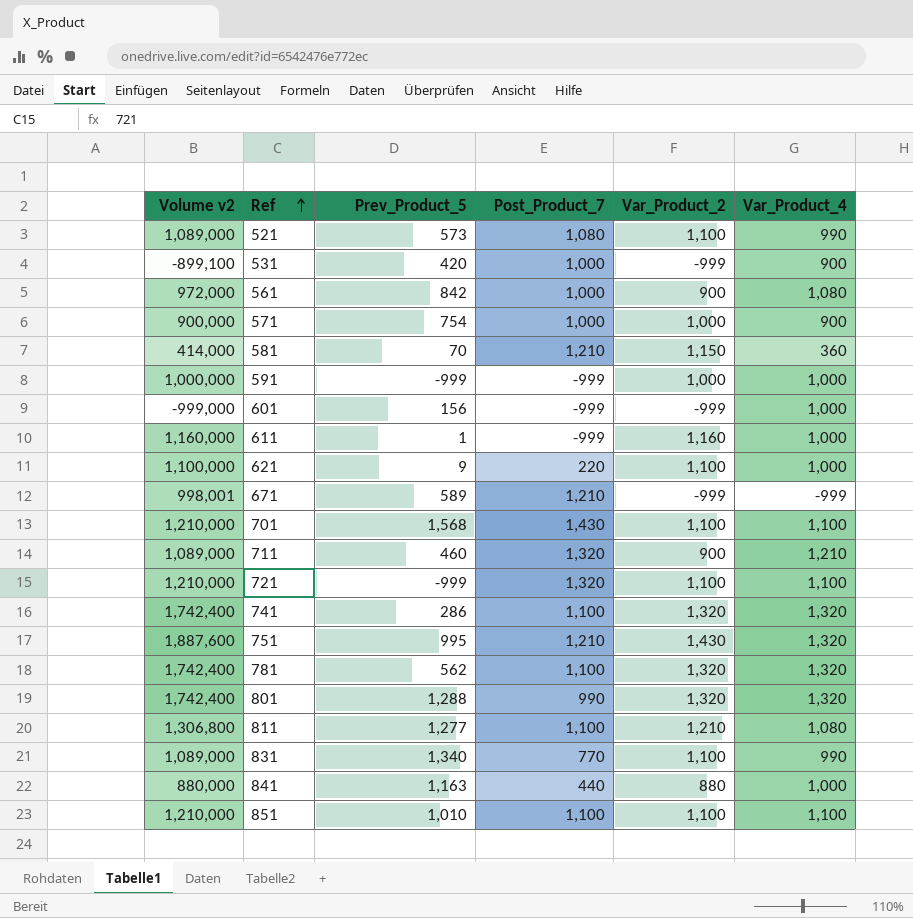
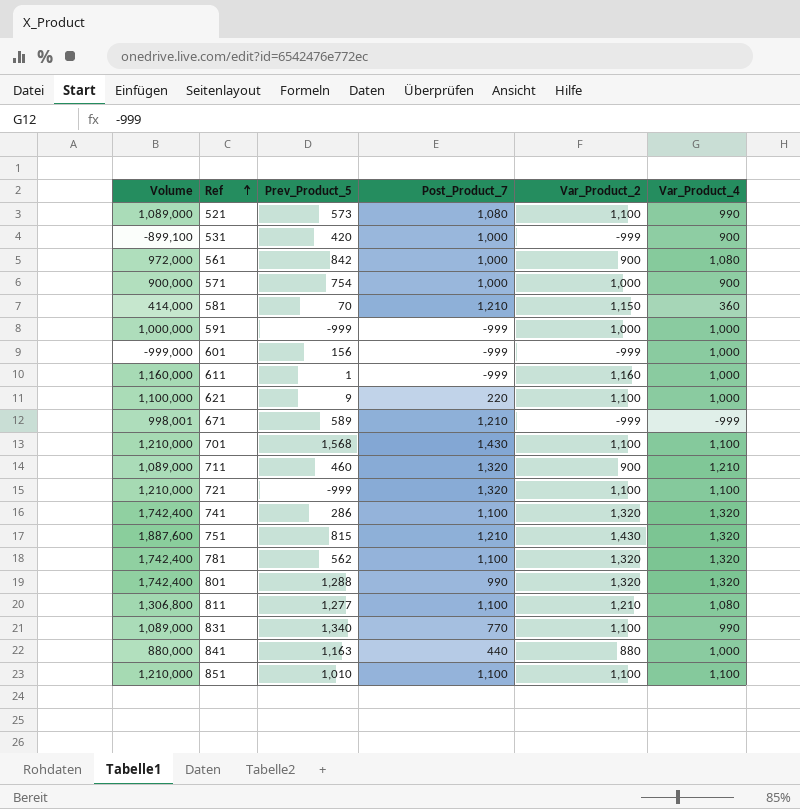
column name: Volume v2 -> Volume
751 | Prev_Product_5: 995 -> 815

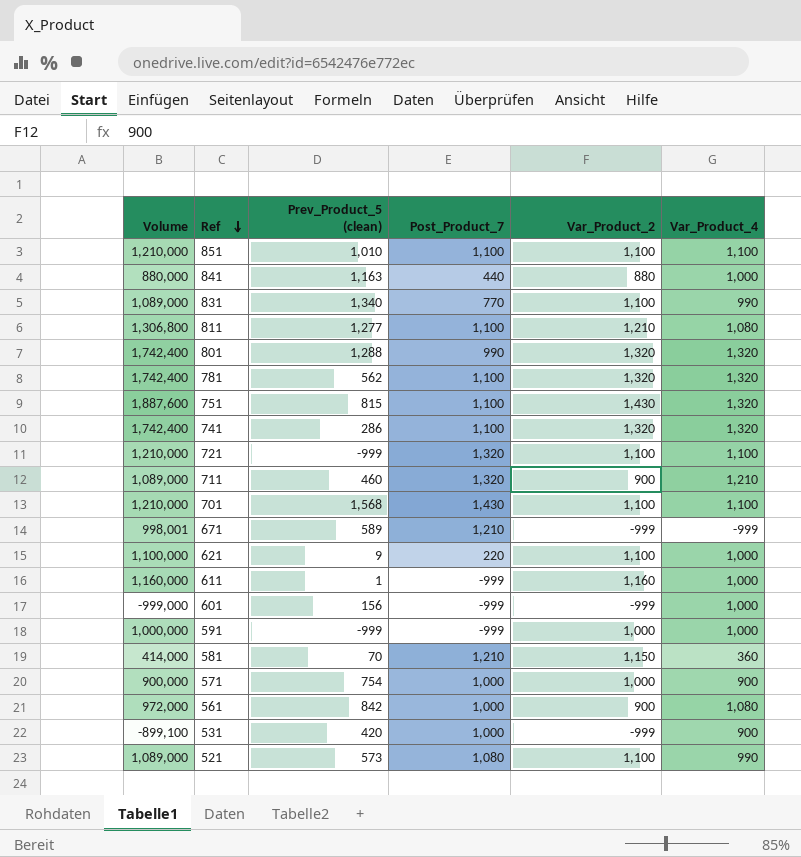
row order: Ref ascending -> Ref descending
column name: Prev_Product_5 -> Prev_Product_5 (clean)
751 | Post_Product_7: 1,210 -> 1,100

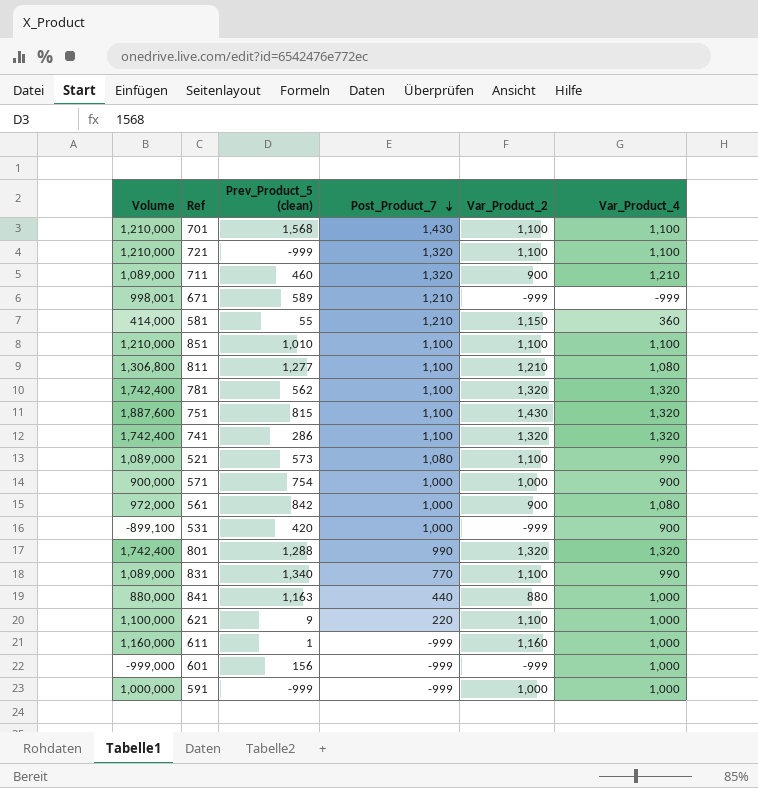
row order: Ref descending -> Post_Product_7 descending
581 | Prev_Product_5 (clean): 70 -> 55

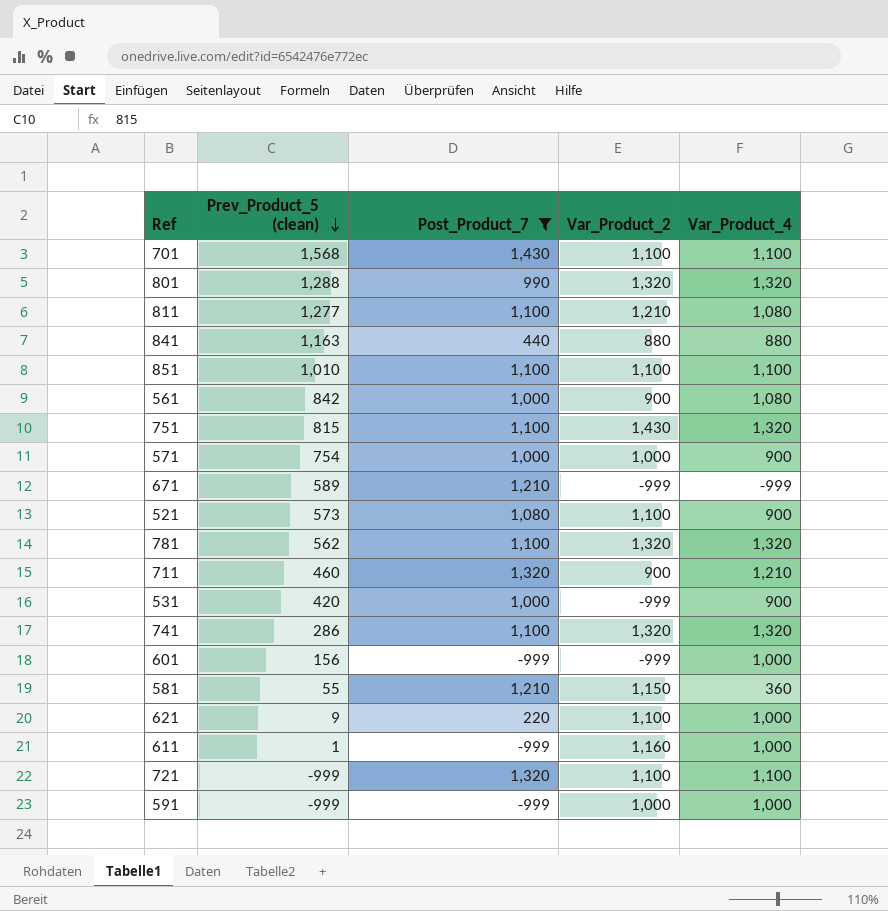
filter: none -> Post_Product_7 != 770
row order: Post_Product_7 descending -> Prev_Product_5 (clean) descending
column Volume | formula: [Var_Product_2] * [Var_Product_4] -> none
841 | Var_Product_4: 1,000 -> 880
521 | Var_Product_4: 990 -> 900

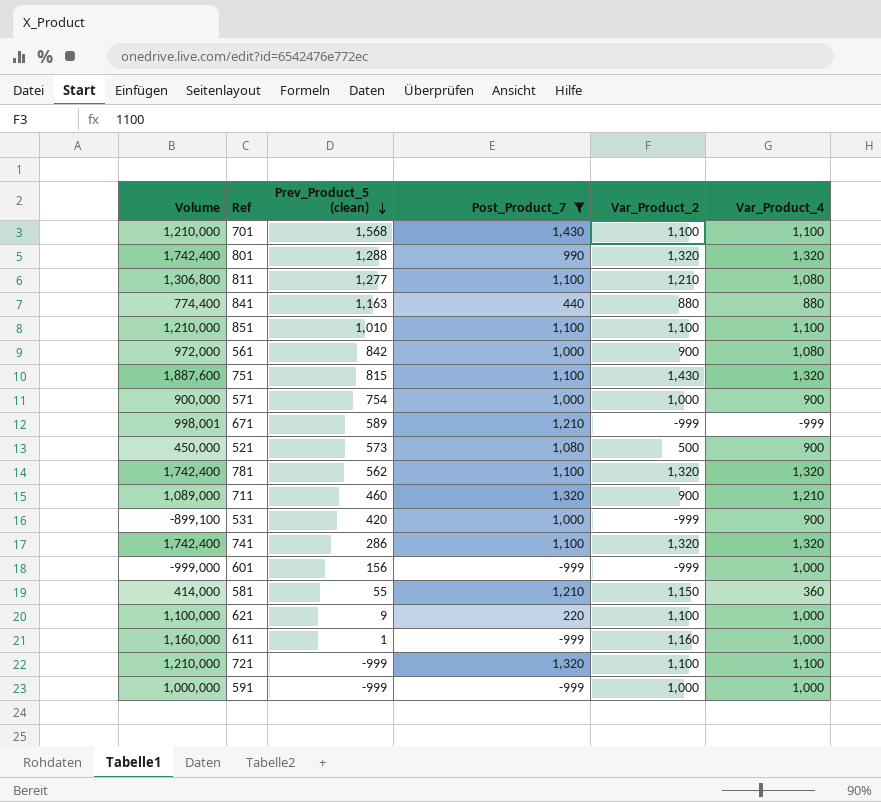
column Volume | formula: none -> [Var_Product_2] * [Var_Product_4]
521 | Var_Product_2: 1,100 -> 500

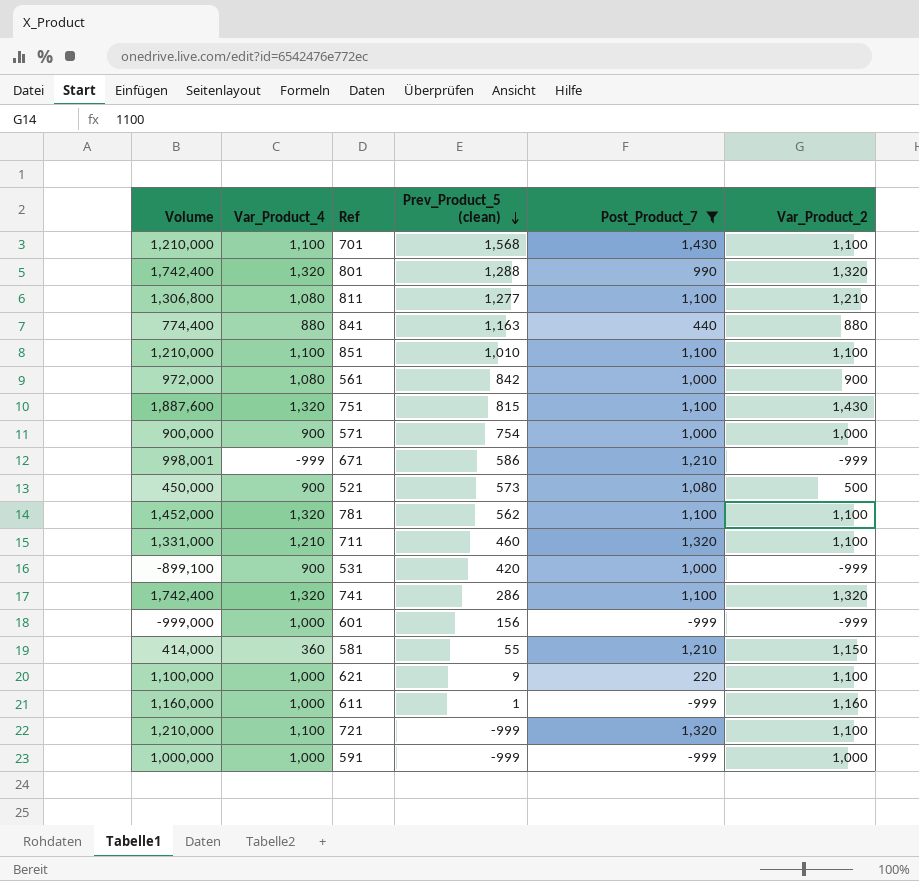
column Var_Product_4 | position: 6 -> 2
671 | Prev_Product_5 (clean): 589 -> 586
781 | Volume: 1,742,400 -> 1,452,000
781 | Var_Product_2: 1,320 -> 1,100
711 | Volume: 1,089,000 -> 1,331,000
711 | Var_Product_2: 900 -> 1,100

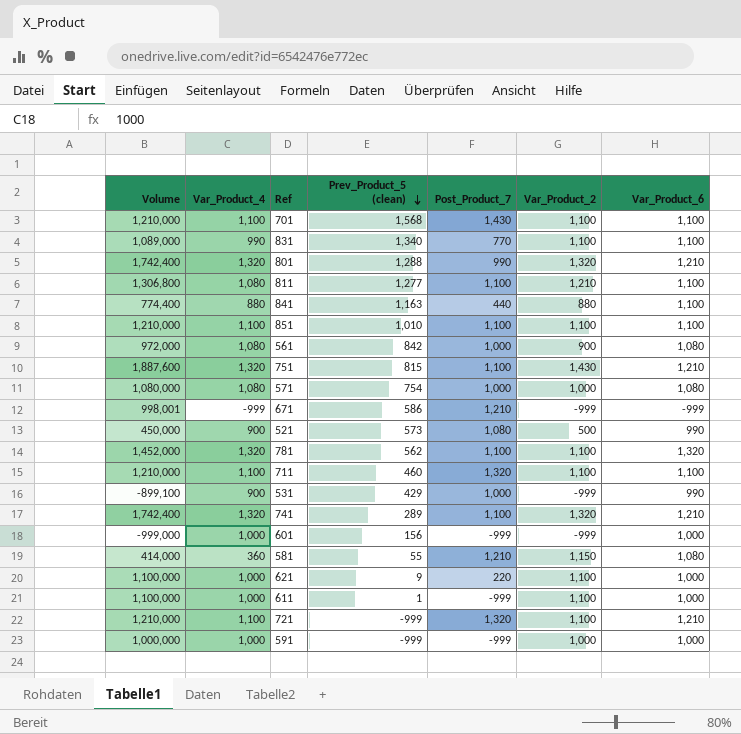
filter: Post_Product_7 != 770 -> none
column Var_Product_6 | position: none -> 7
571 | Volume: 900,000 -> 1,080,000
571 | Var_Product_4: 900 -> 1,080
711 | Volume: 1,331,000 -> 1,210,000
711 | Var_Product_4: 1,210 -> 1,100
531 | Prev_Product_5 (clean): 420 -> 429
741 | Prev_Product_5 (clean): 286 -> 289
611 | Volume: 1,160,000 -> 1,100,000
611 | Var_Product_2: 1,160 -> 1,100

